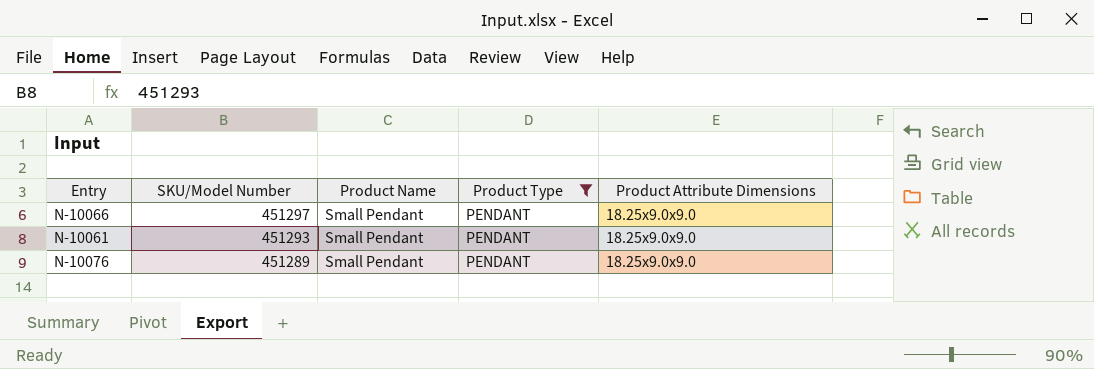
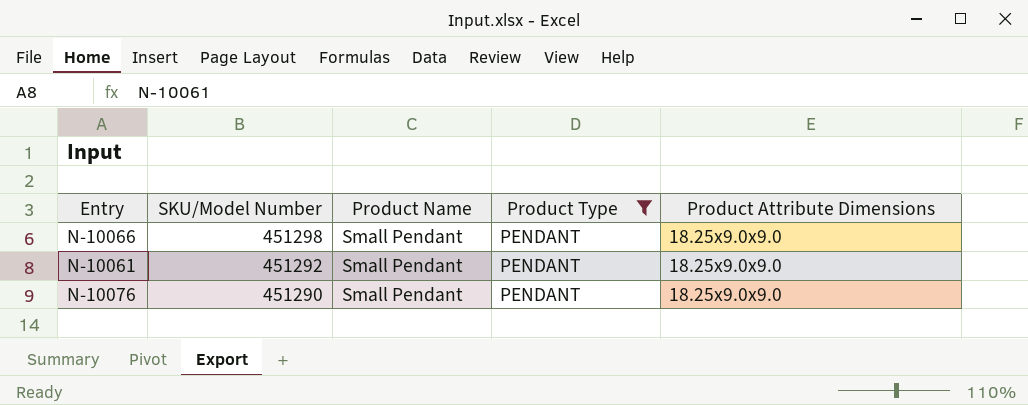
N-10066 | SKU/Model Number: 451297 -> 451298
N-10061 | SKU/Model Number: 451293 -> 451292
N-10076 | SKU/Model Number: 451289 -> 451290

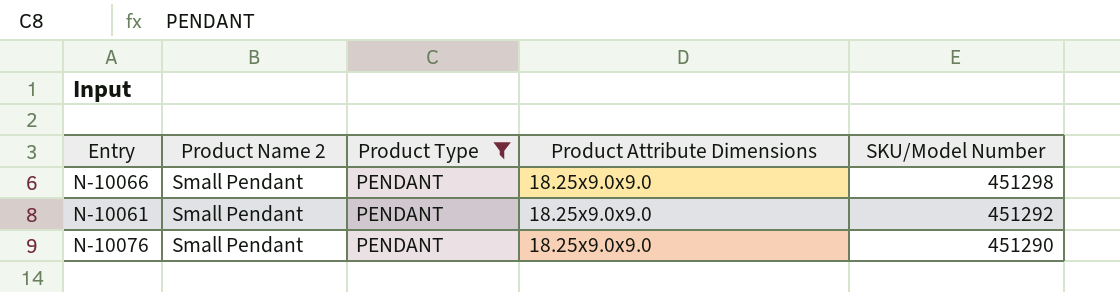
column name: Product Name -> Product Name 2
column SKU/Model Number | position: 2 -> 5

